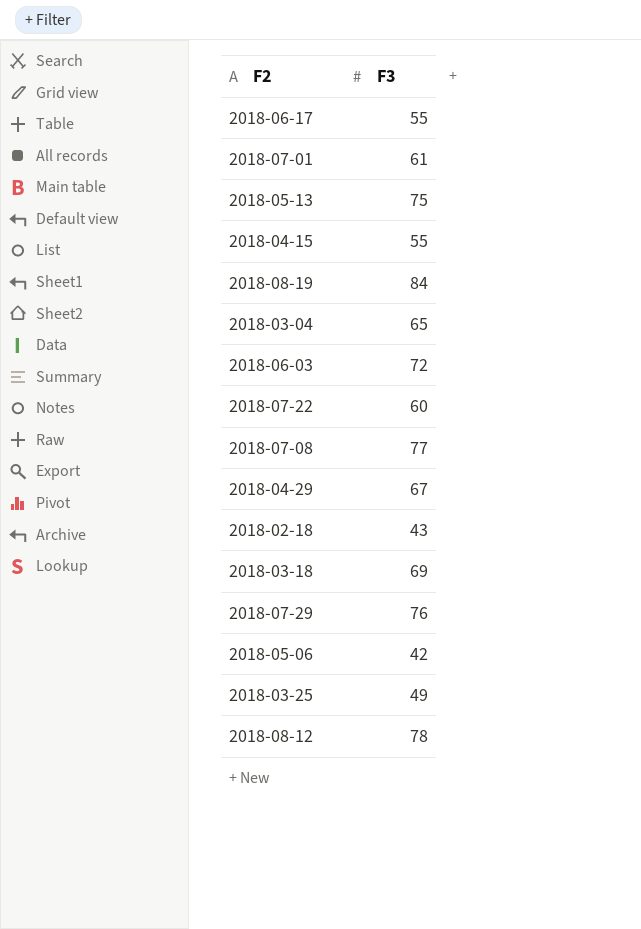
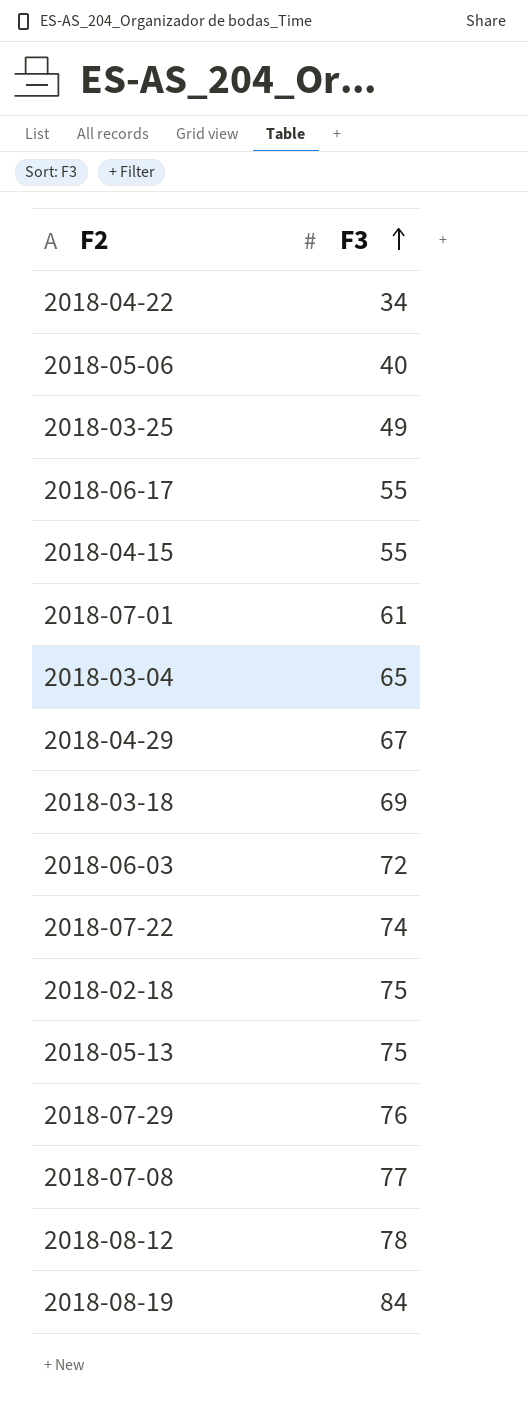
row order: none -> F3 ascending
row 2018-04-22: none -> 34
2018-05-06 | F3: 42 -> 40
2018-07-22 | F3: 60 -> 74
2018-02-18 | F3: 43 -> 75

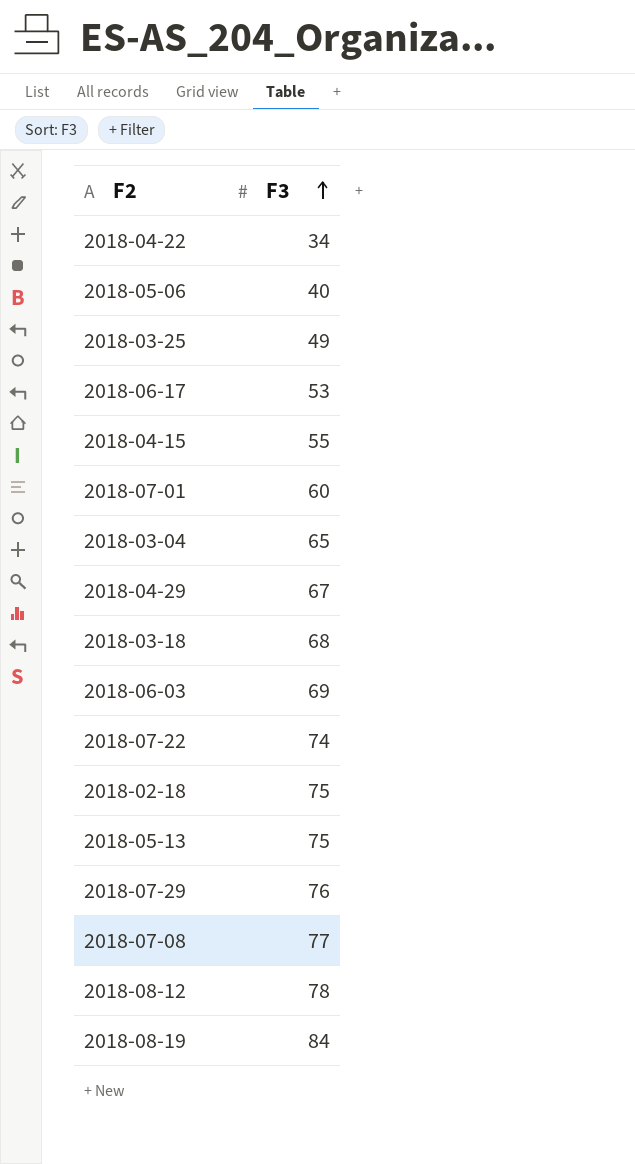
2018-06-17 | F3: 55 -> 53
2018-07-01 | F3: 61 -> 60
2018-03-18 | F3: 69 -> 68
2018-06-03 | F3: 72 -> 69

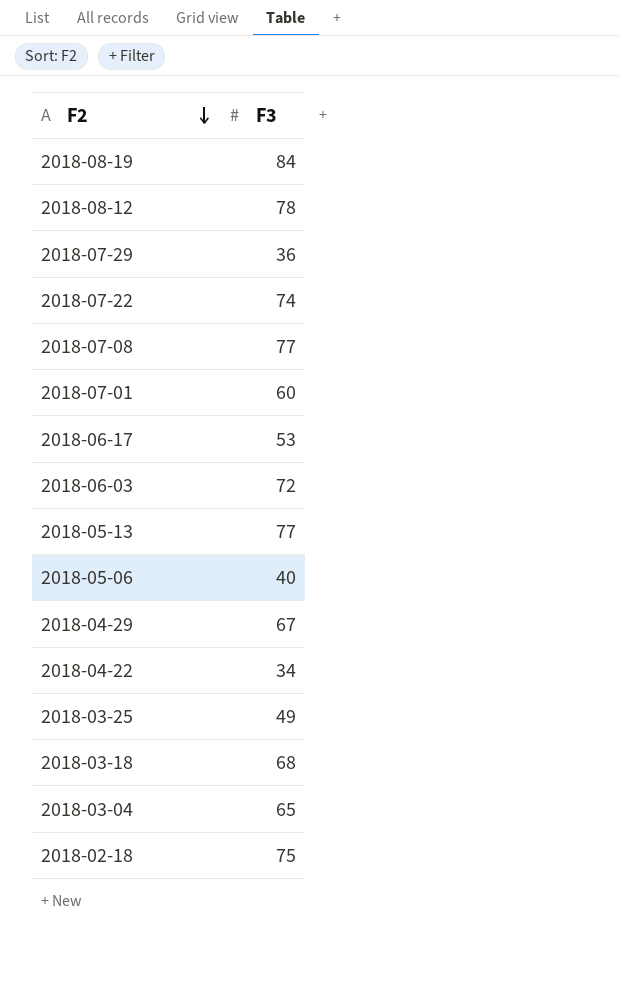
row order: F3 ascending -> F2 descending
row 2018-04-15: 55 -> none
2018-07-29 | F3: 76 -> 36
2018-06-03 | F3: 69 -> 72
2018-05-13 | F3: 75 -> 77

